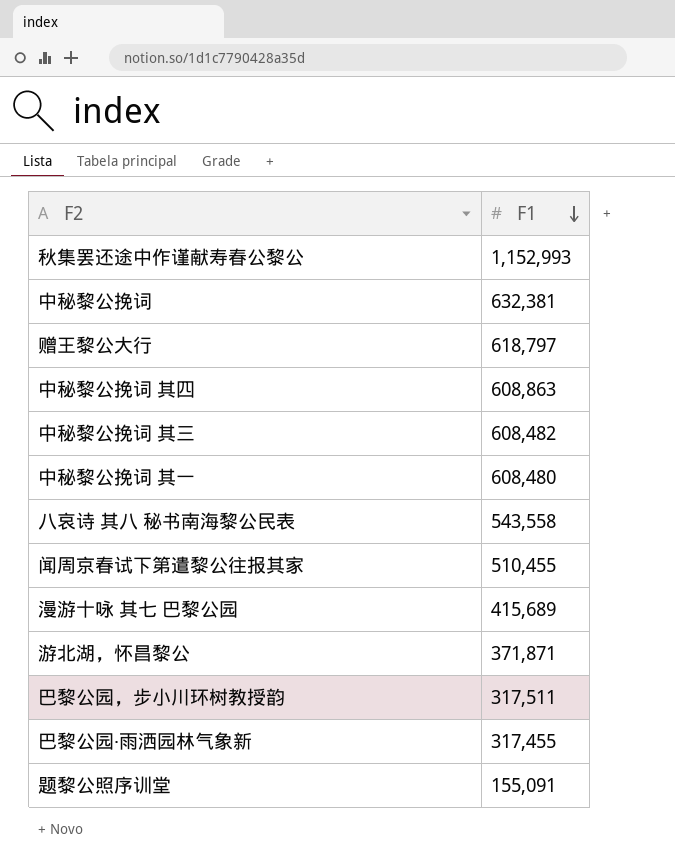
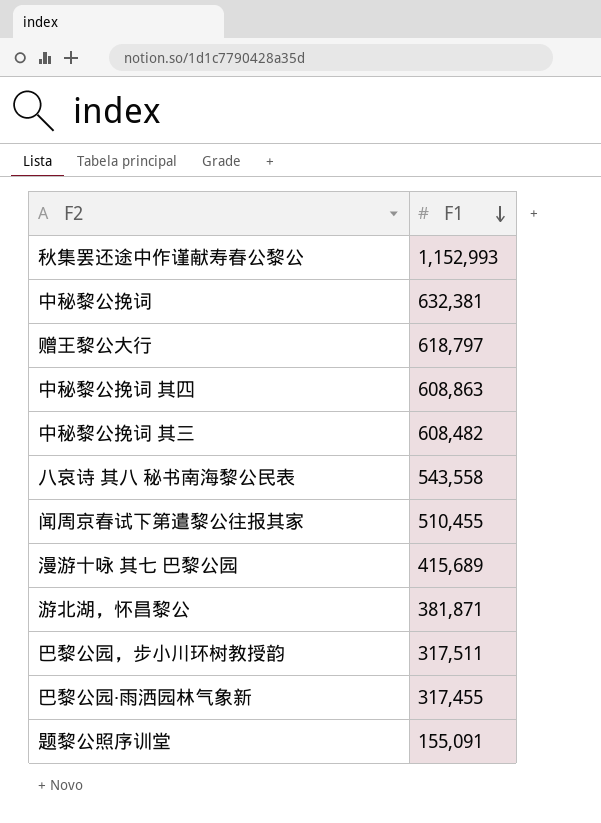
row 中秘黎公挽词 其一: 608,480 -> none
游北湖，怀昌黎公 | F1: 371,871 -> 381,871

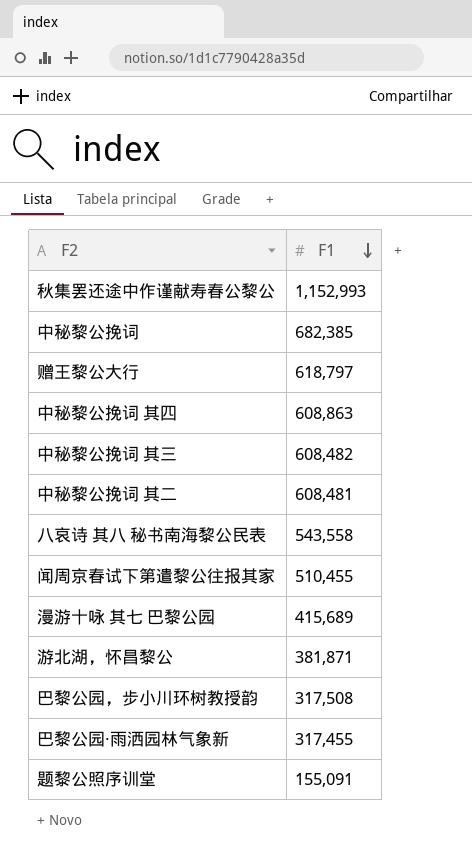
中秘黎公挽词 | F1: 632,381 -> 682,385
row 中秘黎公挽词 其二: none -> 608,481
巴黎公园，步小川环树教授韵 | F1: 317,511 -> 317,508

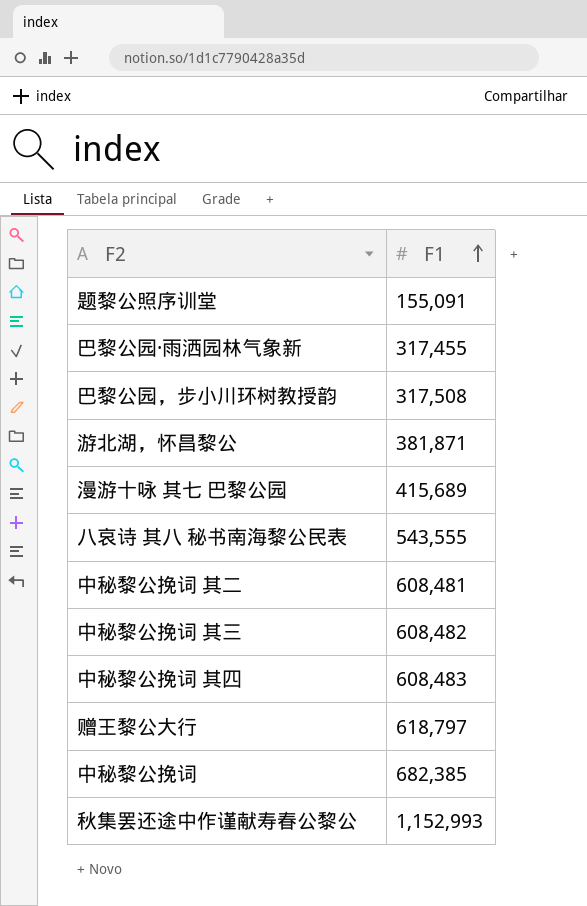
row order: F1 descending -> F1 ascending
row 闻周京春试下第遣黎公往报其家: 510,455 -> none
八哀诗 其八 秘书南海黎公民表 | F1: 543,558 -> 543,555
中秘黎公挽词 其四 | F1: 608,863 -> 608,483

